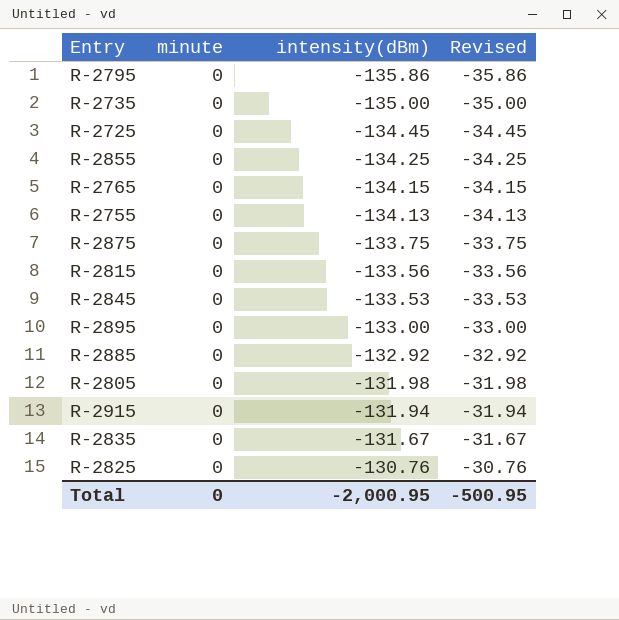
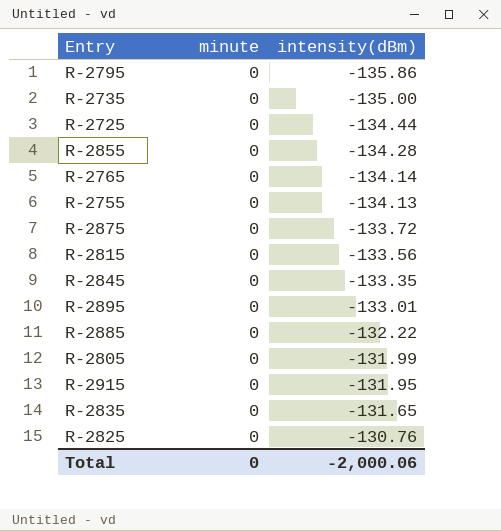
column Revised | formula: [intensity(dBm)] + 100 -> none
R-2725 | intensity(dBm): -134.45 -> -134.44
R-2855 | intensity(dBm): -134.25 -> -134.28
R-2765 | intensity(dBm): -134.15 -> -134.14
R-2875 | intensity(dBm): -133.75 -> -133.72
R-2845 | intensity(dBm): -133.53 -> -133.35
R-2895 | intensity(dBm): -133.00 -> -133.01
R-2885 | intensity(dBm): -132.92 -> -132.22
R-2805 | intensity(dBm): -131.98 -> -131.99
R-2915 | intensity(dBm): -131.94 -> -131.95
R-2835 | intensity(dBm): -131.67 -> -131.65
Total | intensity(dBm): -2,000.95 -> -2,000.06

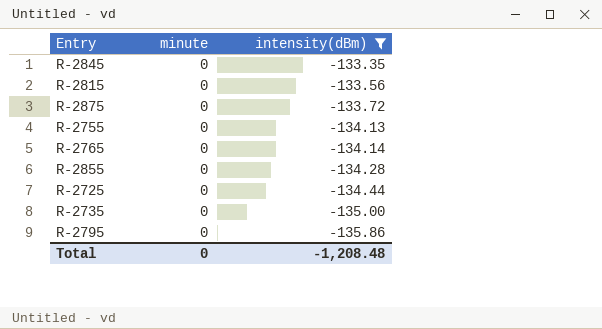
filter: none -> intensity(dBm) <= -133.35
row order: intensity(dBm) ascending -> intensity(dBm) descending
Total | intensity(dBm): -2,000.06 -> -1,208.48

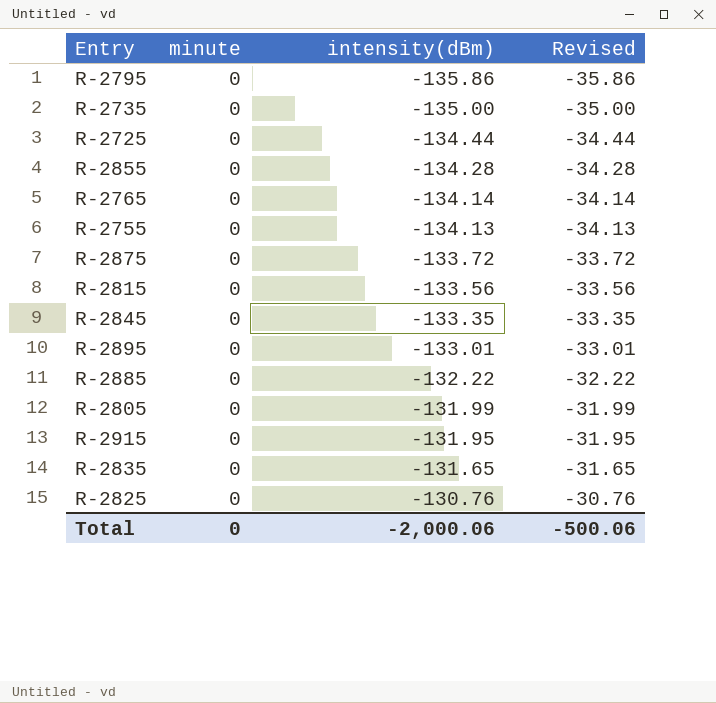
filter: intensity(dBm) <= -133.35 -> none
row order: intensity(dBm) descending -> intensity(dBm) ascending
column Revised | formula: none -> [intensity(dBm)] + 100
Total | intensity(dBm): -1,208.48 -> -2,000.06

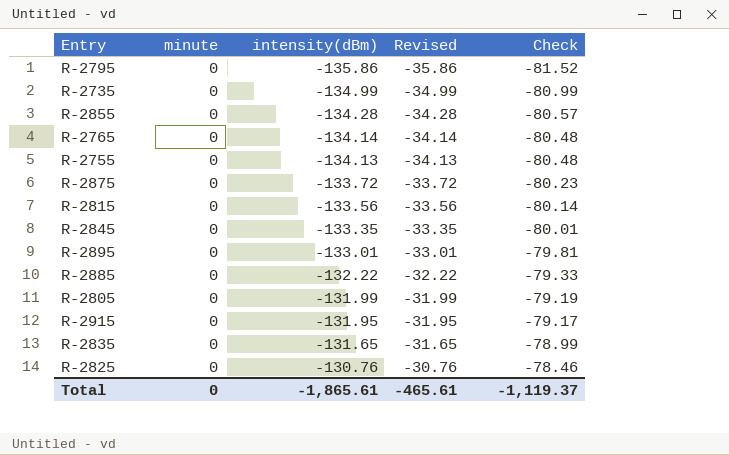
column Check | formula: none -> [intensity(dBm)] * 0.6
row R-2725: 0 | -134.44 | -34.44 -> none
R-2735 | intensity(dBm): -135.00 -> -134.99
R-2735 | Revised: -35.00 -> -34.99
Total | intensity(dBm): -2,000.06 -> -1,865.61
Total | Revised: -500.06 -> -465.61

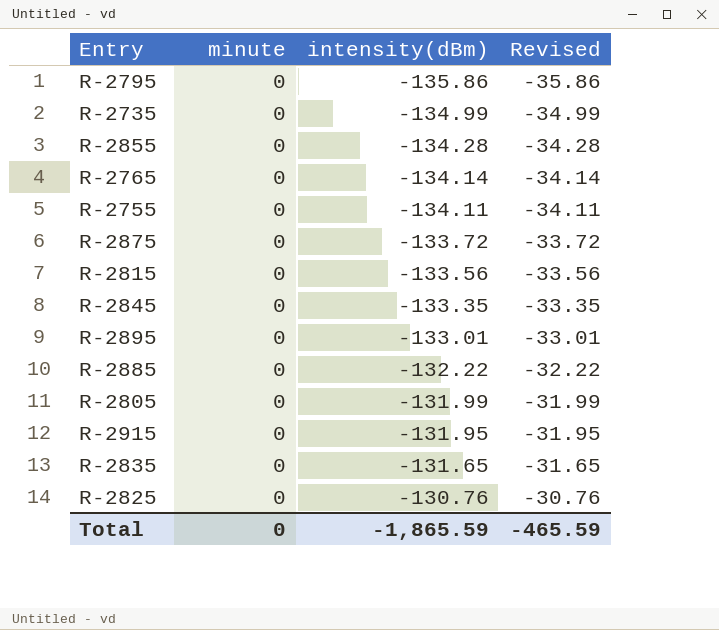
column Check | formula: [intensity(dBm)] * 0.6 -> none
R-2755 | intensity(dBm): -134.13 -> -134.11
R-2755 | Revised: -34.13 -> -34.11
Total | intensity(dBm): -1,865.61 -> -1,865.59
Total | Revised: -465.61 -> -465.59

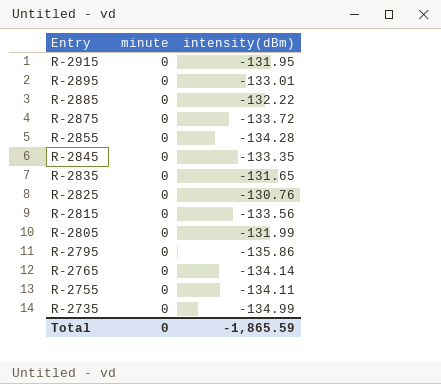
row order: intensity(dBm) ascending -> Entry descending
column Revised | formula: [intensity(dBm)] + 100 -> none

